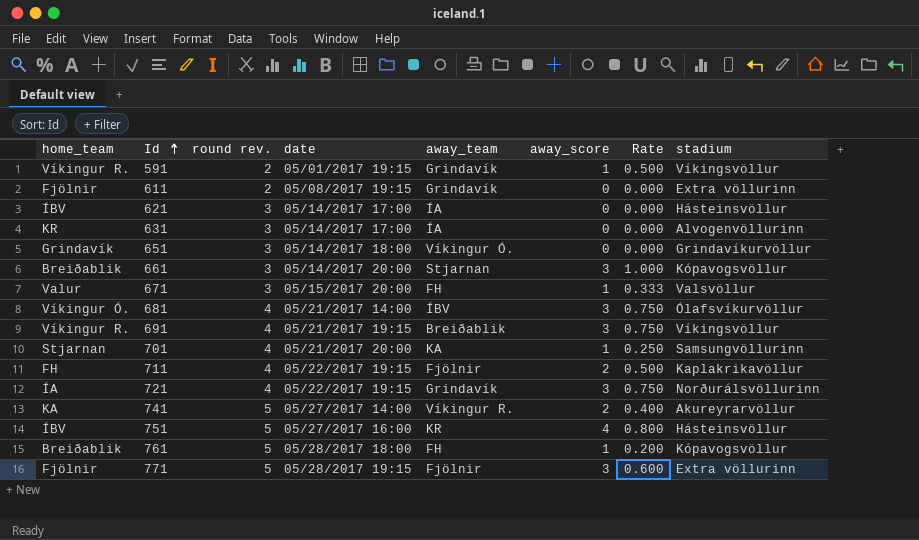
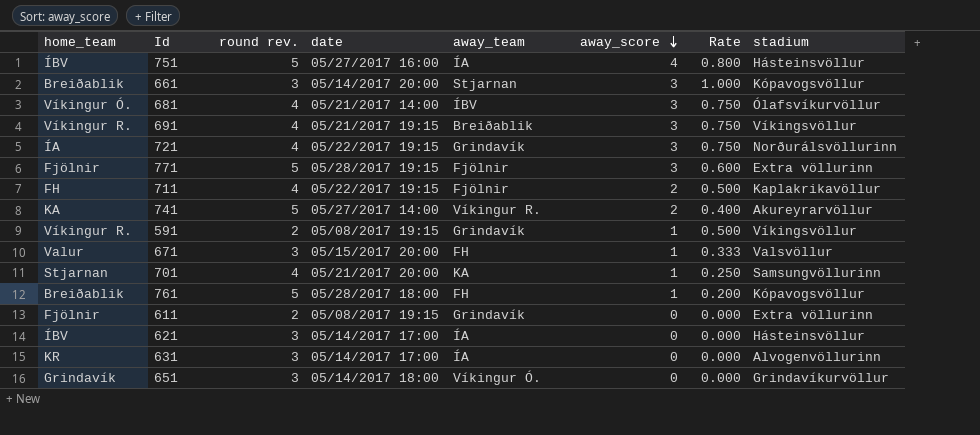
row order: Id ascending -> away_score descending
751 | away_team: KR -> ÍA
591 | date: 05/01/2017 19:15 -> 05/08/2017 19:15

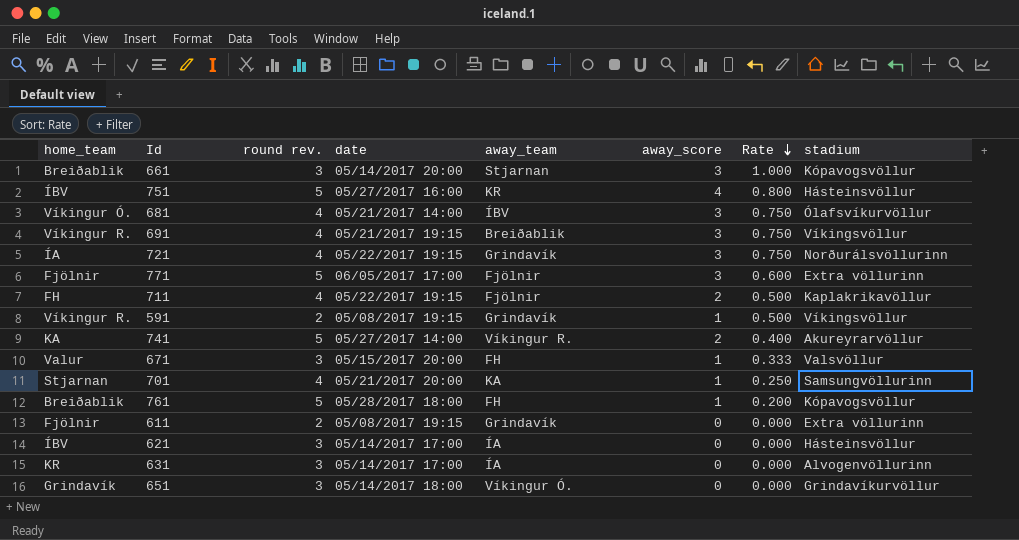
row order: away_score descending -> Rate descending
751 | away_team: ÍA -> KR
771 | date: 05/28/2017 19:15 -> 06/05/2017 17:00

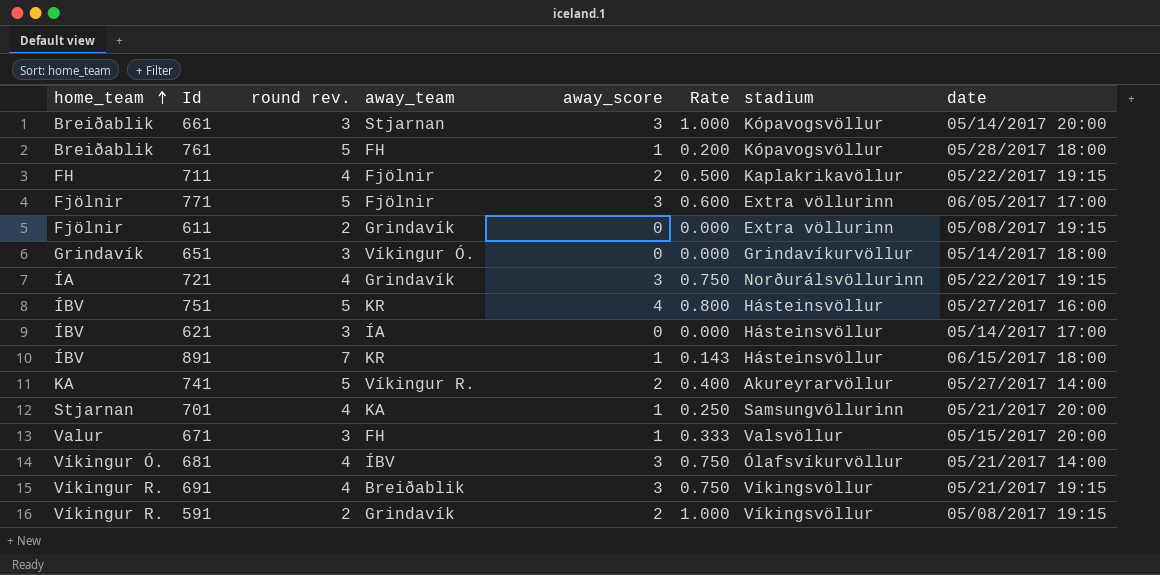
row order: Rate descending -> home_team ascending
column date | position: 4 -> 8
row 631: KR | 3 | 05/14/2017 17:00 | ÍA | 0 | 0.000 | Alvogenvöllurinn -> none
row 891: none -> ÍBV | 7 | KR | 1 | 0.143 | Hásteinsvöllur | 06/15/2017 18:00
591 | away_score: 1 -> 2
591 | Rate: 0.500 -> 1.000

